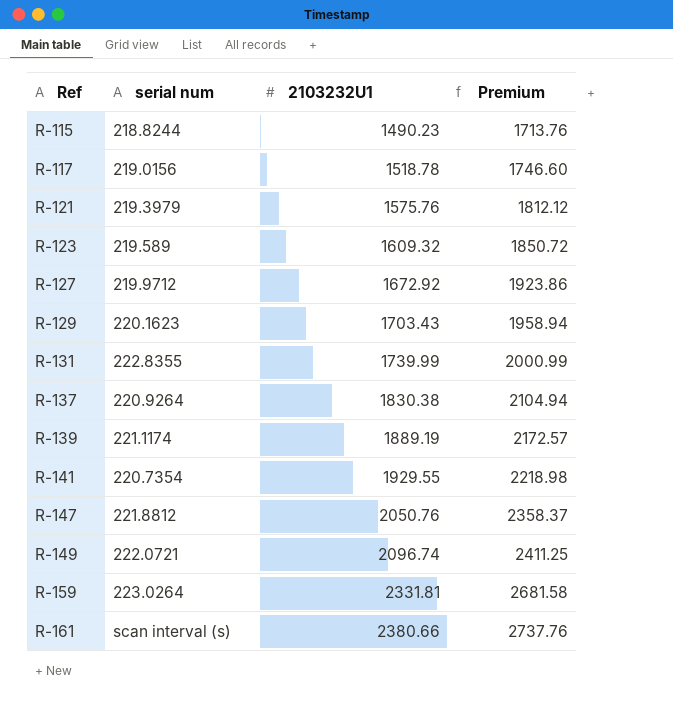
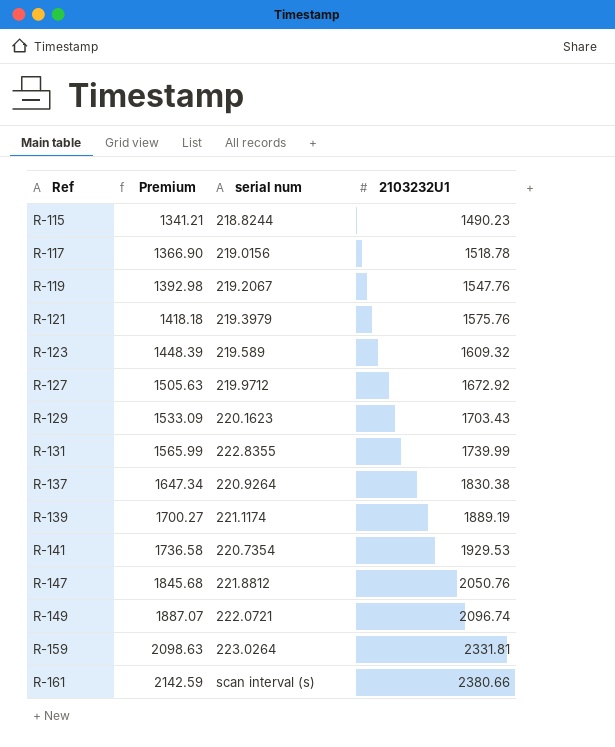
column Premium | formula: [2103232U1] * 1.15 -> [2103232U1] * 0.9
column Premium | position: 4 -> 2
row R-119: none -> 1392.98 | 219.2067 | 1547.76
R-141 | 2103232U1: 1929.55 -> 1929.53

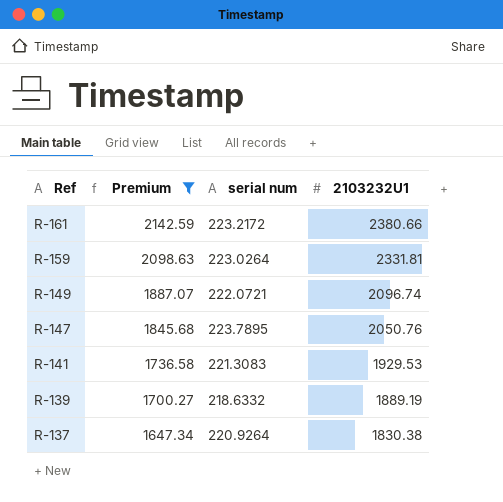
filter: none -> Premium >= 1647.34
row order: Ref ascending -> Ref descending
R-161 | serial num: scan interval (s) -> 223.2172
R-147 | serial num: 221.8812 -> 223.7895
R-141 | serial num: 220.7354 -> 221.3083
R-139 | serial num: 221.1174 -> 218.6332

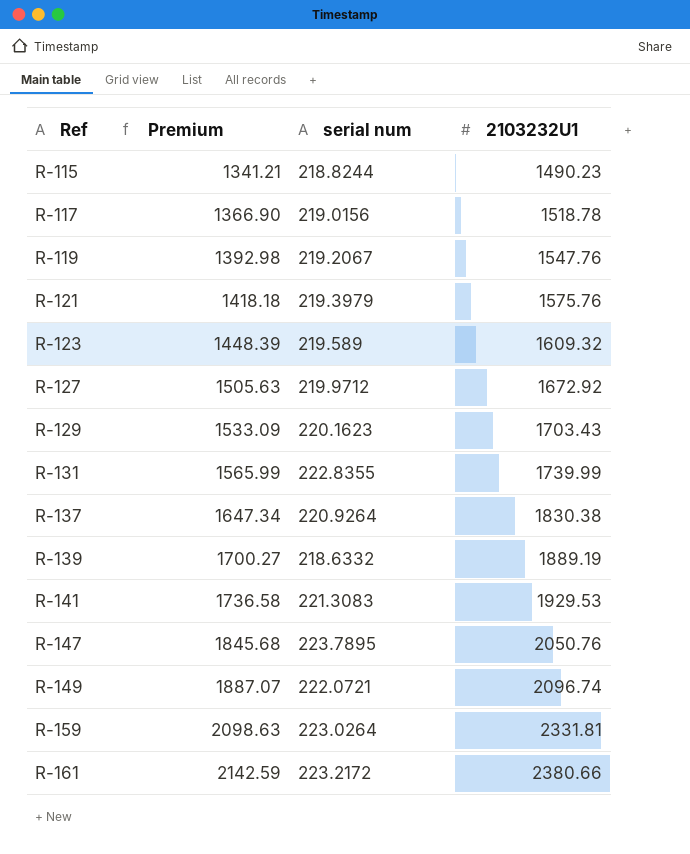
filter: Premium >= 1647.34 -> none
row order: Ref descending -> Ref ascending

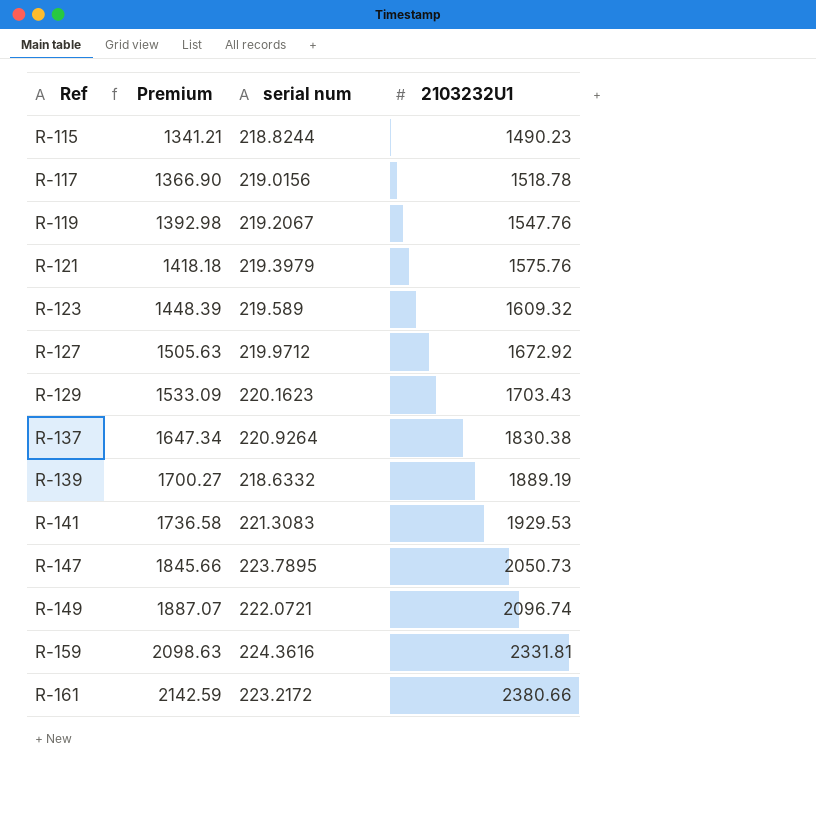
row R-131: 1565.99 | 222.8355 | 1739.99 -> none
R-147 | Premium: 1845.68 -> 1845.66
R-147 | 2103232U1: 2050.76 -> 2050.73
R-159 | serial num: 223.0264 -> 224.3616

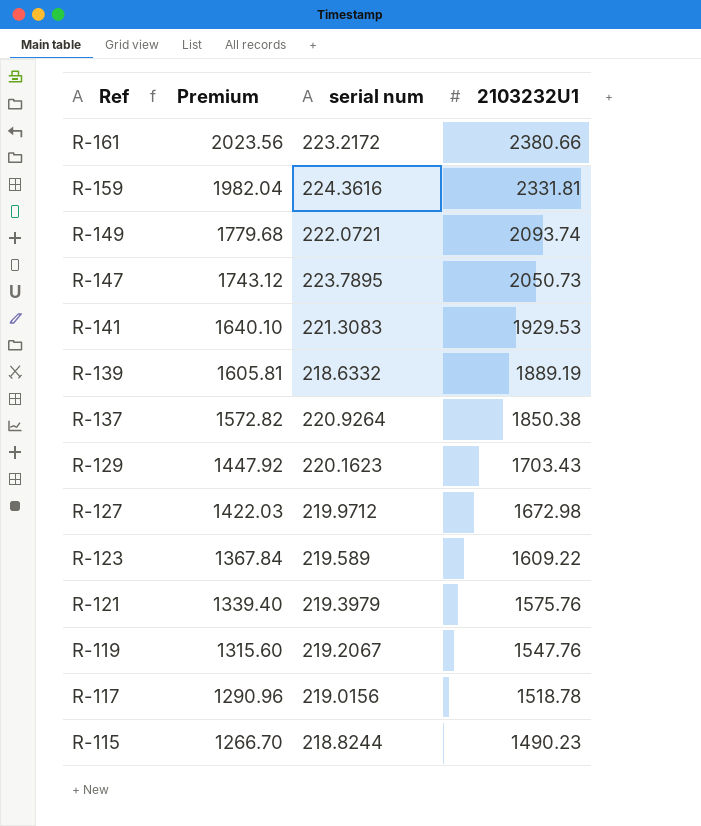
row order: Ref ascending -> Ref descending
column Premium | formula: [2103232U1] * 0.9 -> [2103232U1] * 0.85
R-149 | 2103232U1: 2096.74 -> 2093.74
R-137 | 2103232U1: 1830.38 -> 1850.38
R-127 | 2103232U1: 1672.92 -> 1672.98
R-123 | 2103232U1: 1609.32 -> 1609.22

